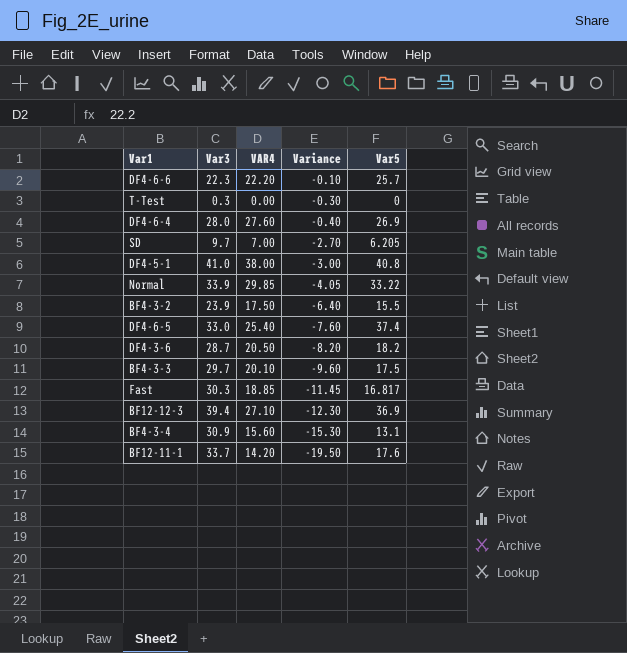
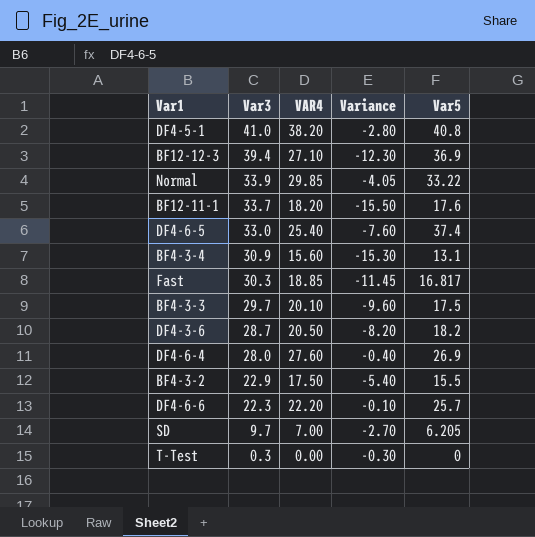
row order: Variance descending -> Var3 descending
DF4-5-1 | VAR4: 38.00 -> 38.20
DF4-5-1 | Variance: -3.00 -> -2.80
BF12-11-1 | VAR4: 14.20 -> 18.20
BF12-11-1 | Variance: -19.50 -> -15.50
BF4-3-2 | Var3: 23.9 -> 22.9
BF4-3-2 | Variance: -6.40 -> -5.40

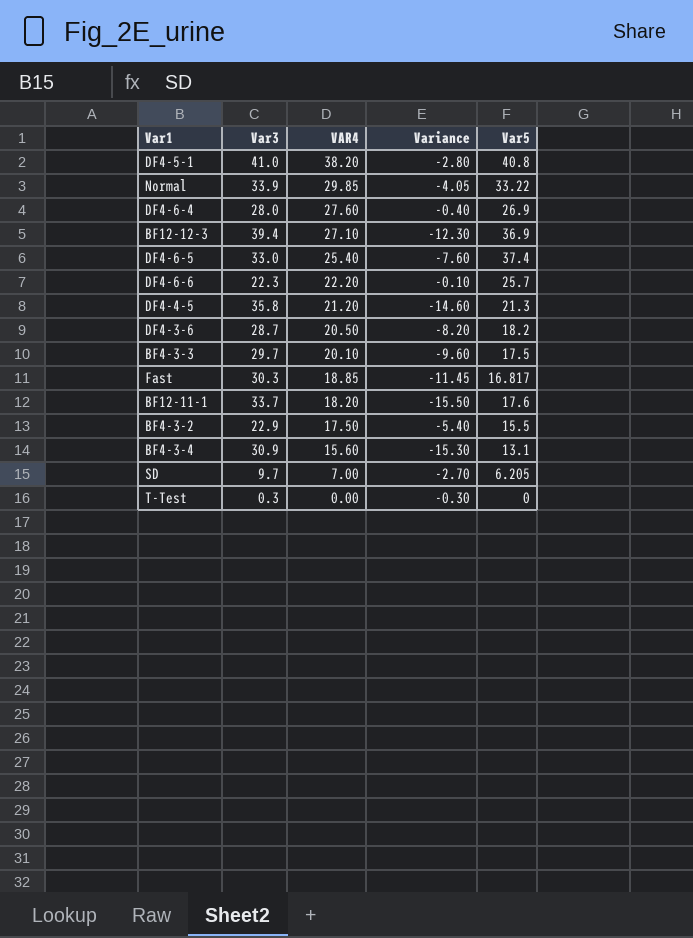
row order: Var3 descending -> VAR4 descending
row DF4-4-5: none -> 35.8 | 21.20 | -14.60 | 21.3

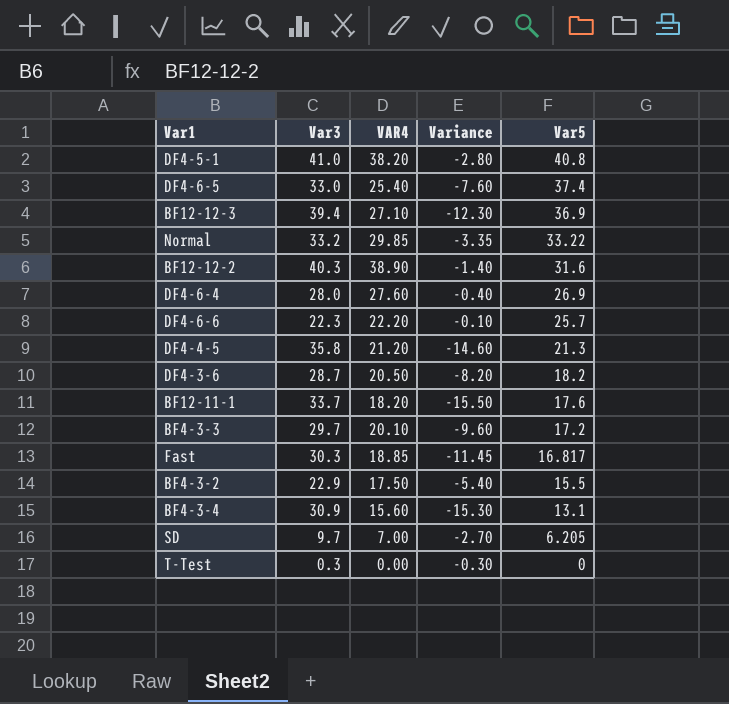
row order: VAR4 descending -> Var5 descending
Normal | Var3: 33.9 -> 33.2
Normal | Variance: -4.05 -> -3.35
row BF12-12-2: none -> 40.3 | 38.90 | -1.40 | 31.6
BF4-3-3 | Var5: 17.5 -> 17.2

